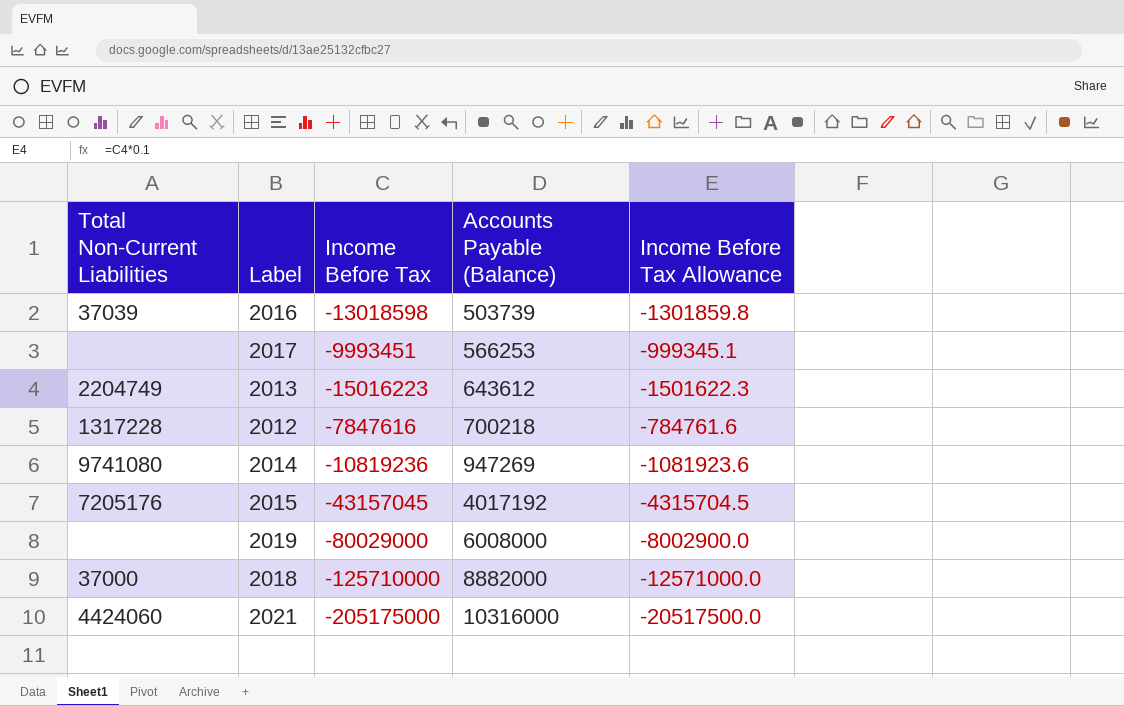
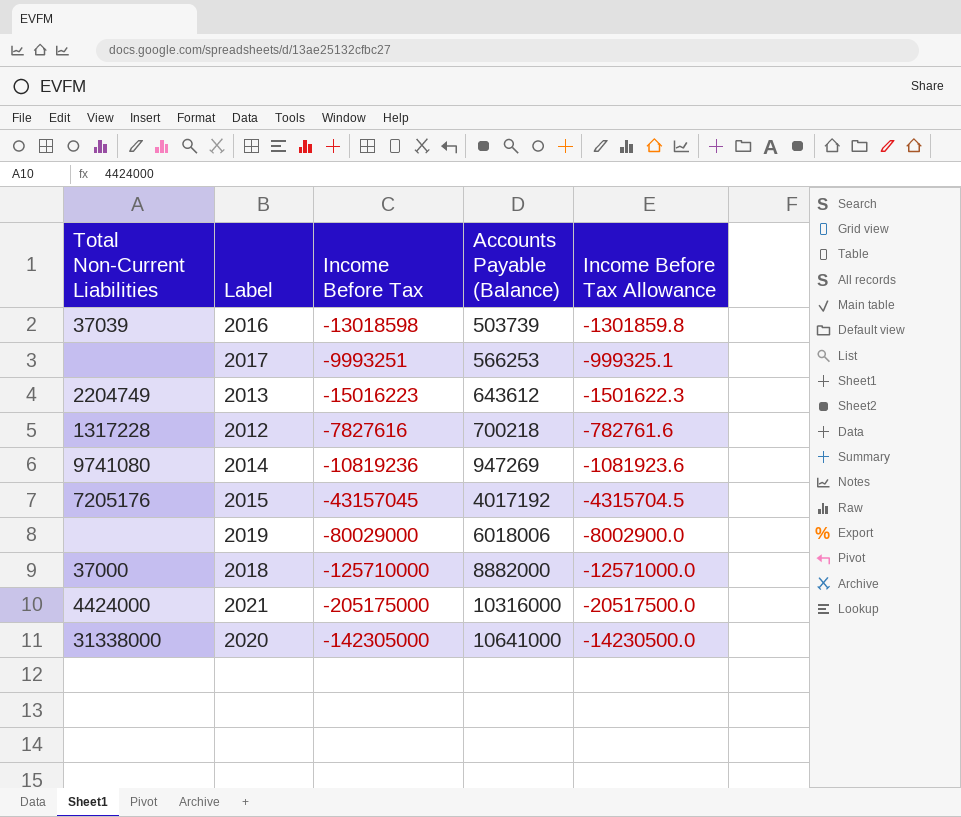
2017 | Income Before Tax: -9993451 -> -9993251
2017 | Income Before Tax Allowance: -999345.1 -> -999325.1
2012 | Income Before Tax: -7847616 -> -7827616
2012 | Income Before Tax Allowance: -784761.6 -> -782761.6
2019 | Accounts Payable (Balance): 6008000 -> 6018006
2021 | Total Non-Current Liabilities: 4424060 -> 4424000
row 2020: none -> 31338000 | -142305000 | 10641000 | -14230500.0

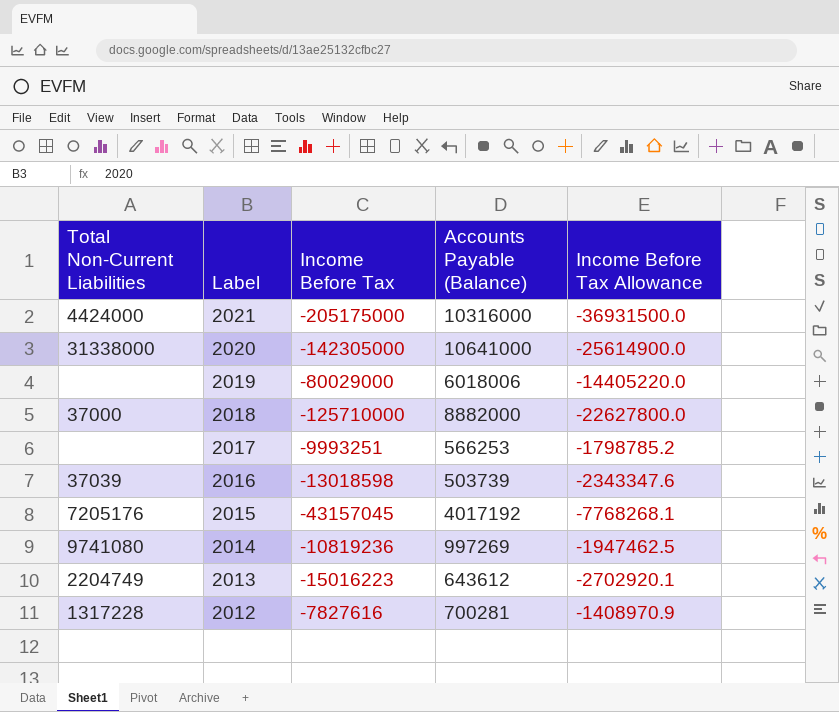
row order: Accounts Payable (Balance) ascending -> Label descending
column Income Before Tax Allowance | formula: [Income Before Tax] * 0.1 -> [Income Before Tax] * 0.18
2014 | Accounts Payable (Balance): 947269 -> 997269
2012 | Accounts Payable (Balance): 700218 -> 700281

